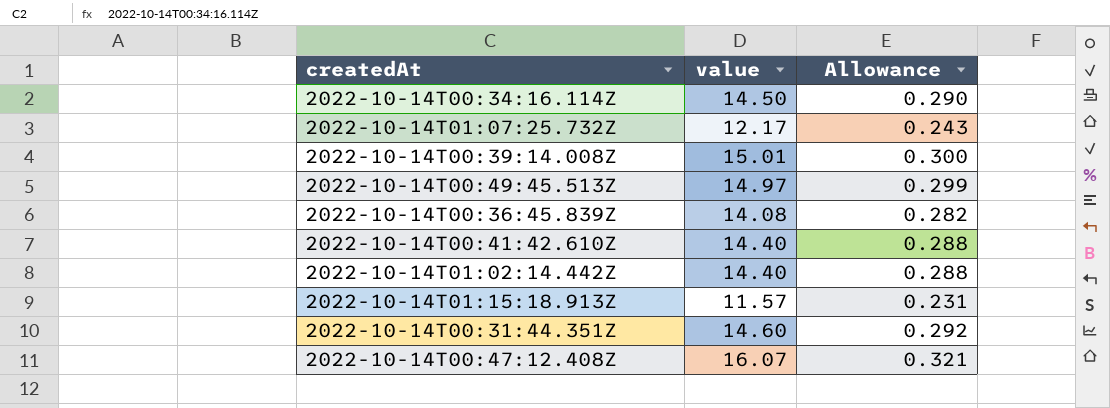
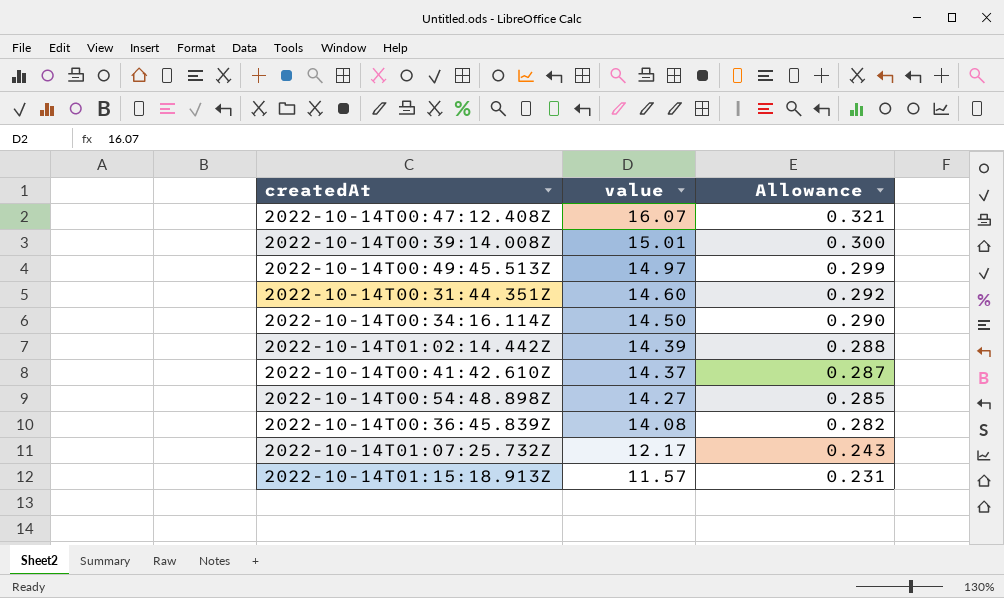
row order: none -> value descending
2022-10-14T01:02:14.442Z | value: 14.40 -> 14.39
2022-10-14T00:41:42.610Z | value: 14.40 -> 14.37
2022-10-14T00:41:42.610Z | Allowance: 0.288 -> 0.287
row 2022-10-14T00:54:48.898Z: none -> 14.27 | 0.285

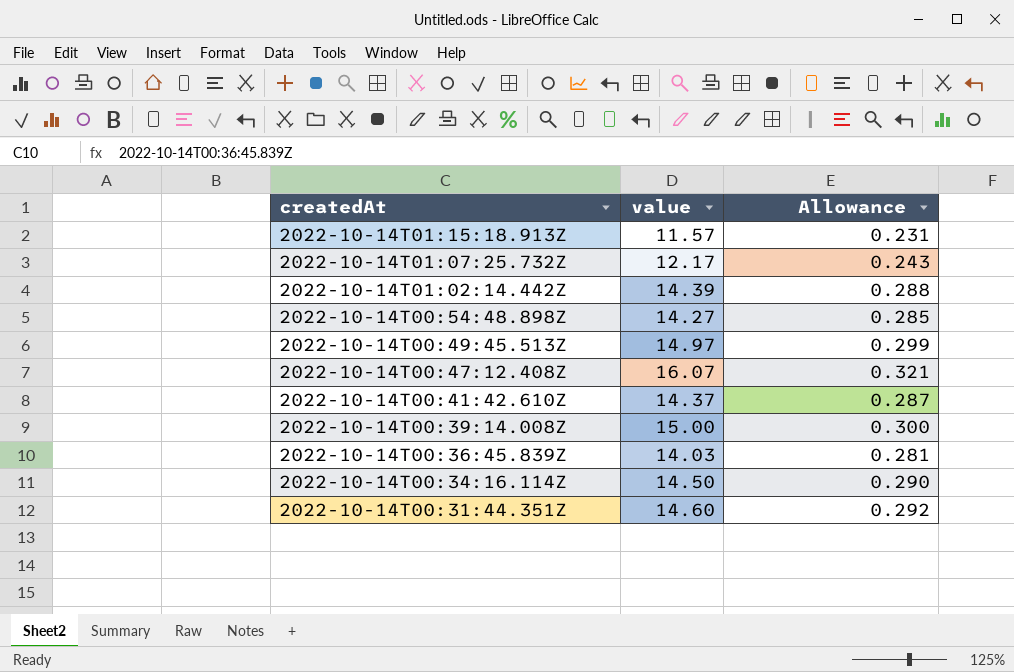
row order: value descending -> createdAt descending
2022-10-14T00:39:14.008Z | value: 15.01 -> 15.00
2022-10-14T00:36:45.839Z | value: 14.08 -> 14.03
2022-10-14T00:36:45.839Z | Allowance: 0.282 -> 0.281

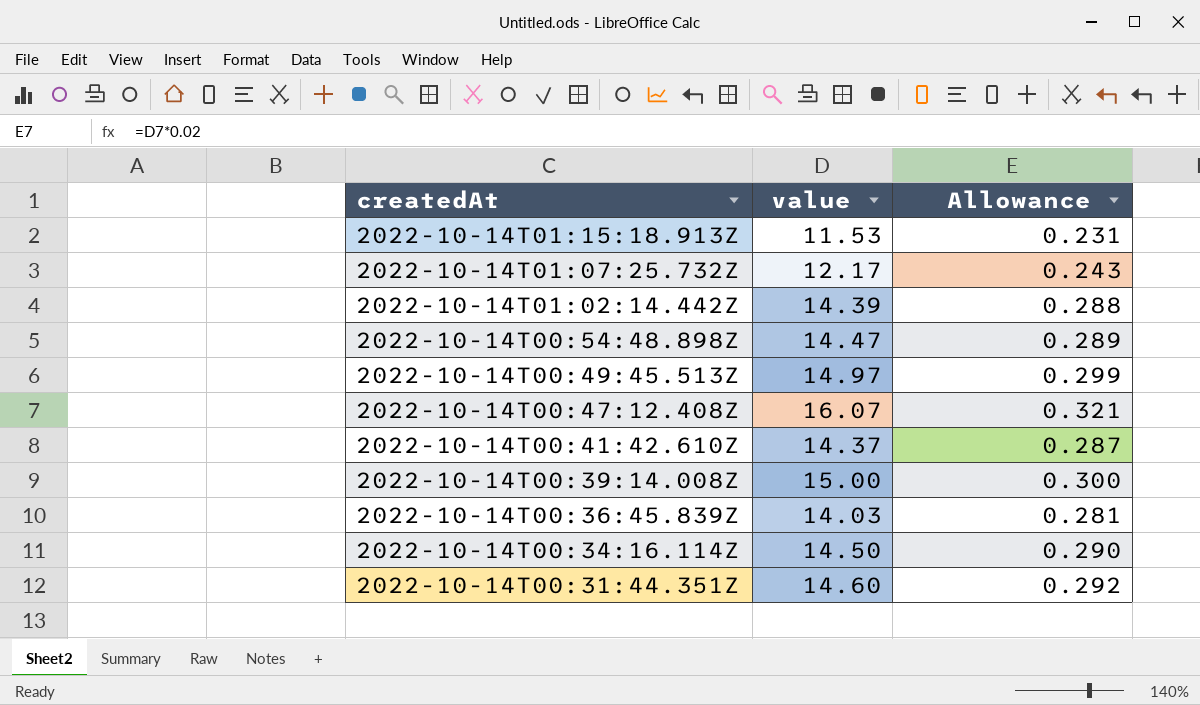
2022-10-14T01:15:18.913Z | value: 11.57 -> 11.53
2022-10-14T00:54:48.898Z | value: 14.27 -> 14.47
2022-10-14T00:54:48.898Z | Allowance: 0.285 -> 0.289

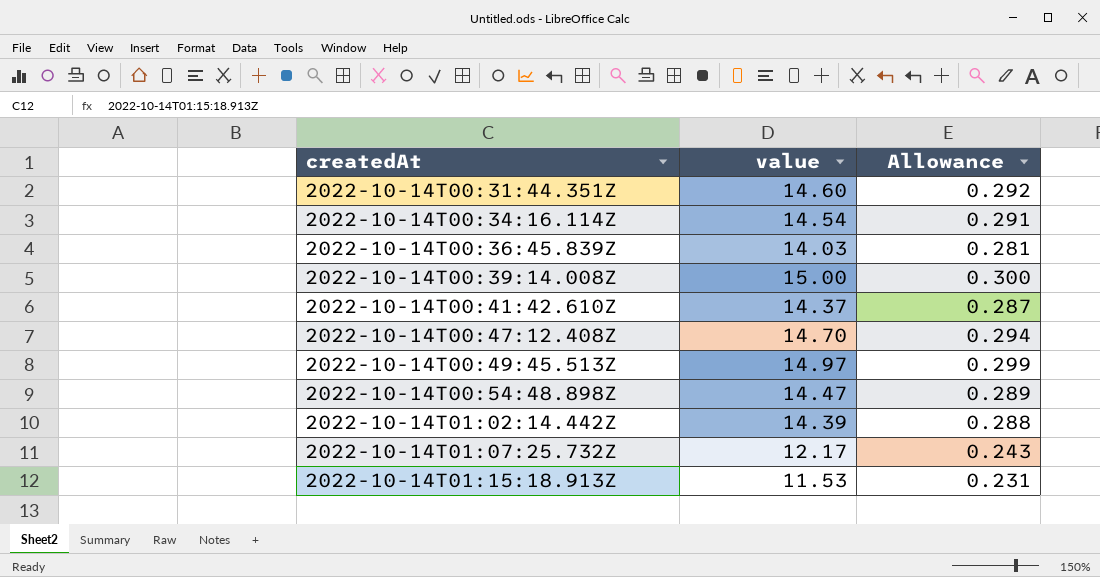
row order: createdAt descending -> createdAt ascending
2022-10-14T00:34:16.114Z | value: 14.50 -> 14.54
2022-10-14T00:34:16.114Z | Allowance: 0.290 -> 0.291
2022-10-14T00:47:12.408Z | value: 16.07 -> 14.70
2022-10-14T00:47:12.408Z | Allowance: 0.321 -> 0.294

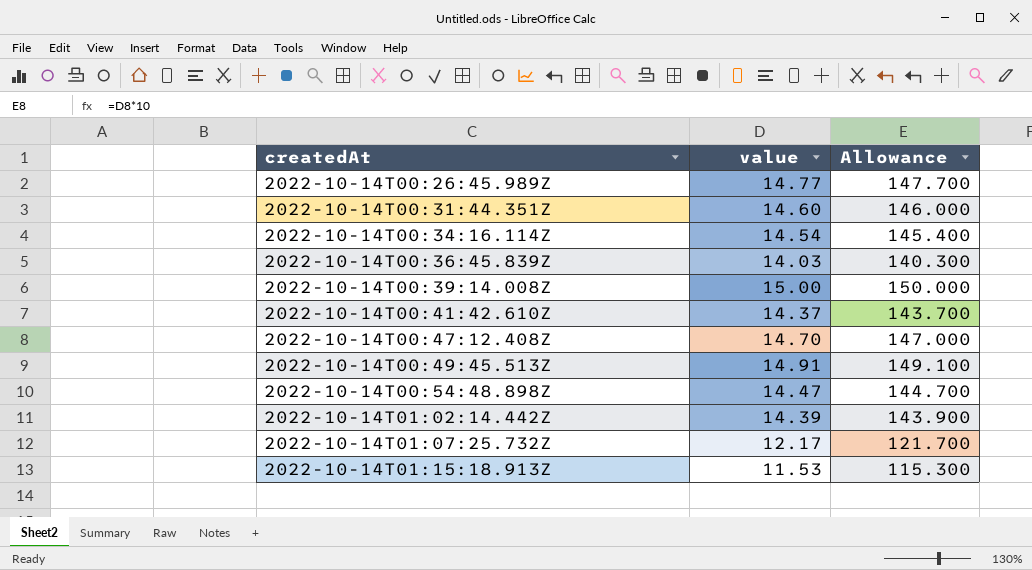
column Allowance | formula: [value] * 0.02 -> [value] * 10
row 2022-10-14T00:26:45.989Z: none -> 14.77 | 147.700
2022-10-14T00:49:45.513Z | value: 14.97 -> 14.91

